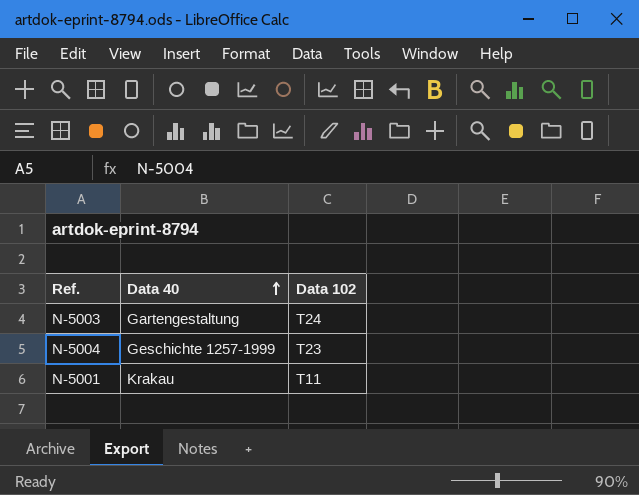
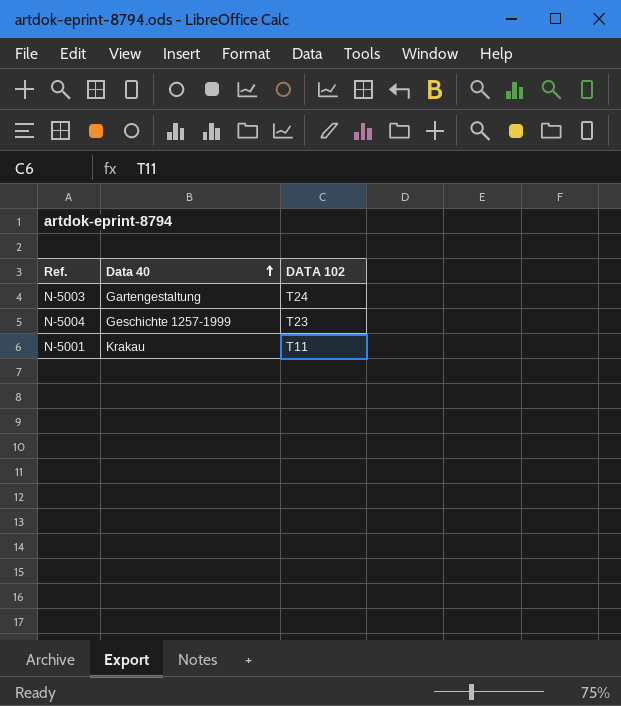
column name: Data 102 -> DATA 102

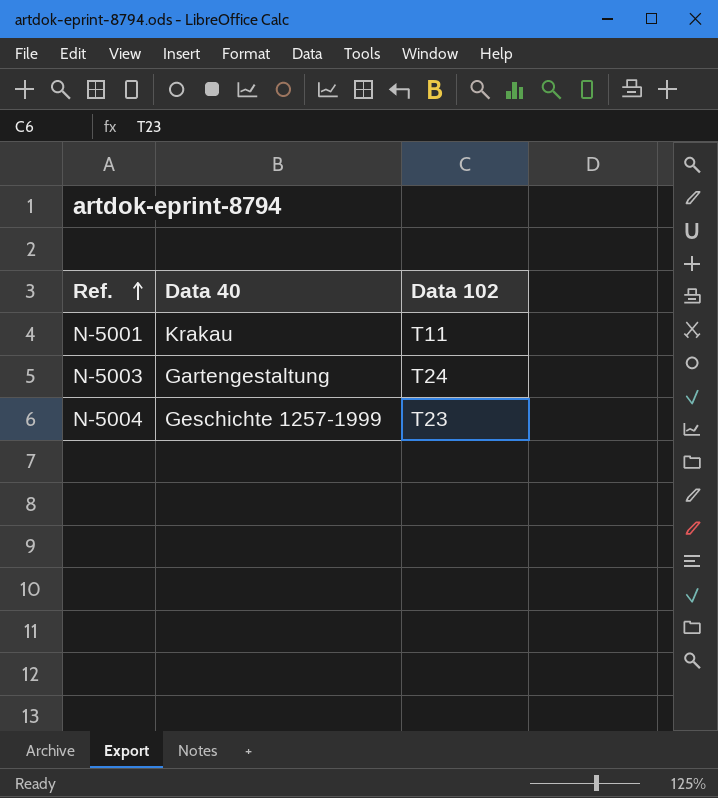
row order: Data 40 ascending -> Ref. ascending
column name: DATA 102 -> Data 102

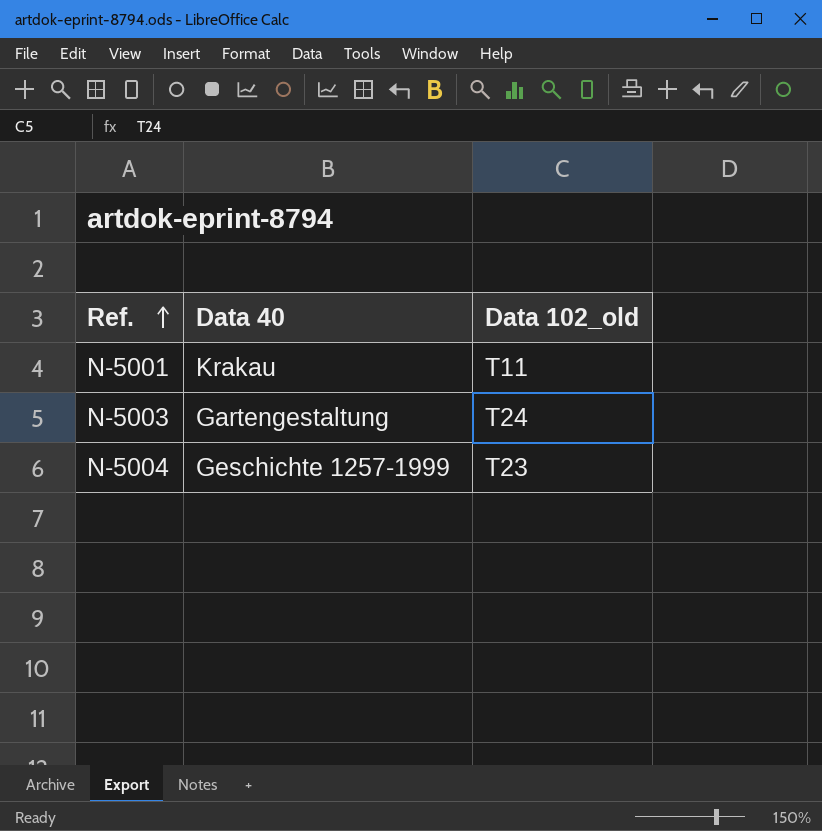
column name: Data 102 -> Data 102_old

